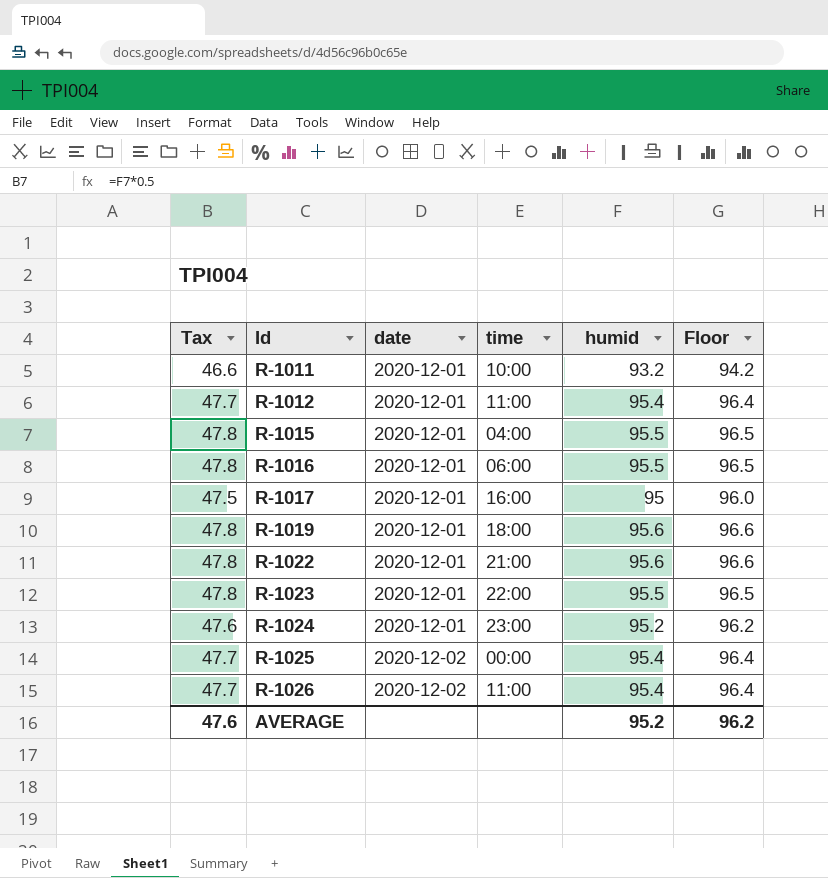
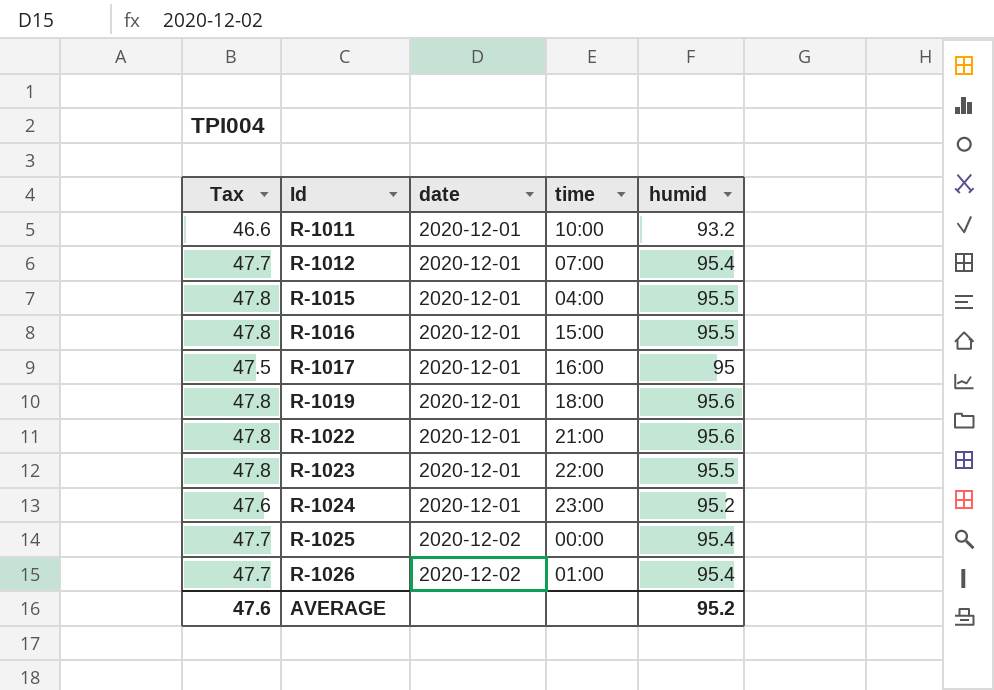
column Floor | formula: [humid] + 1 -> none
R-1012 | time: 11:00 -> 07:00
R-1016 | time: 06:00 -> 15:00
R-1026 | time: 11:00 -> 01:00

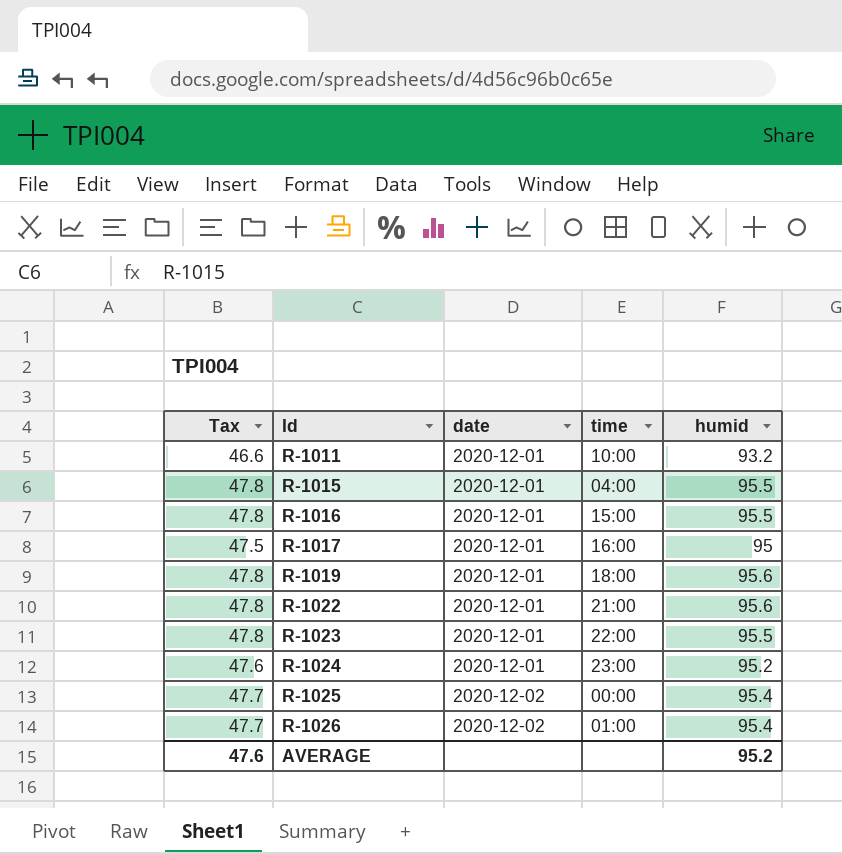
row R-1012: 47.7 | 2020-12-01 | 07:00 | 95.4 -> none

